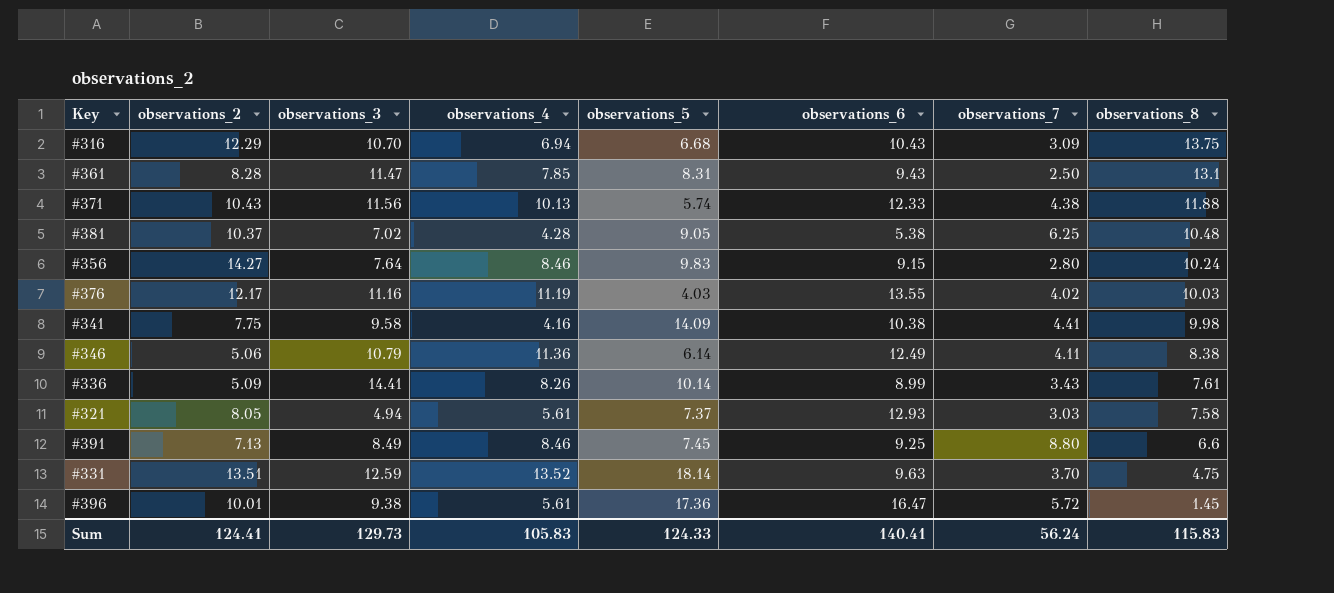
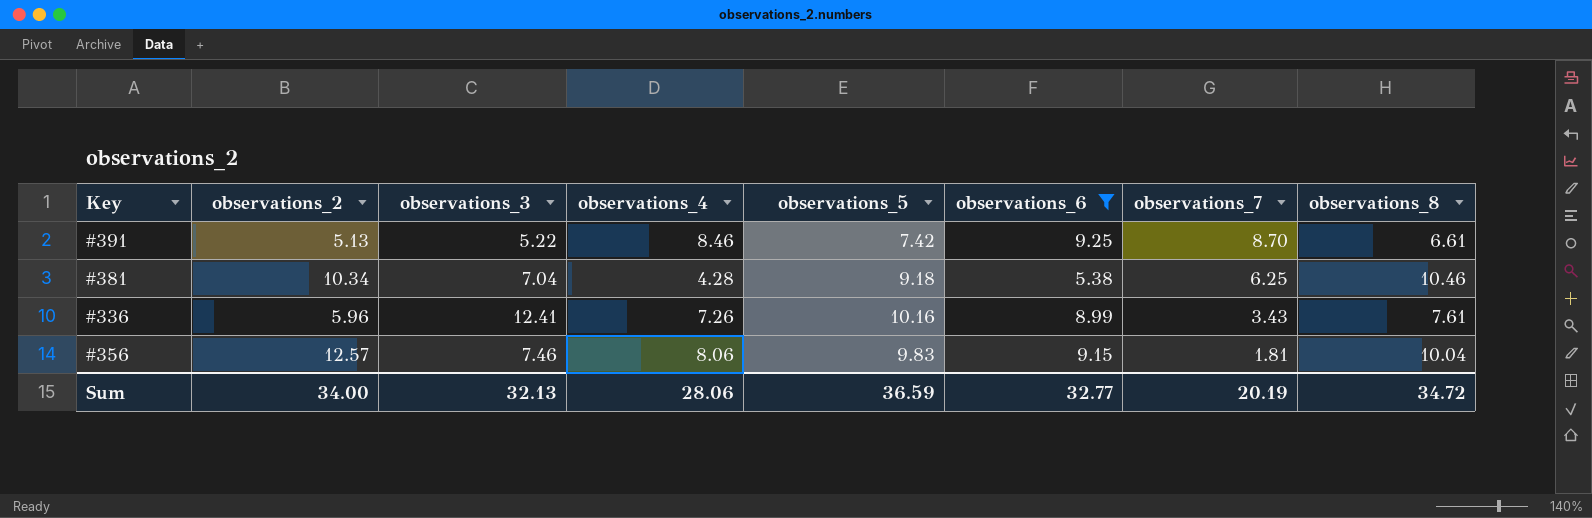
filter: none -> observations_6 <= 9.25
row order: observations_8 descending -> observations_7 descending
#391 | observations_2: 7.13 -> 5.13
#391 | observations_3: 8.49 -> 5.22
#391 | observations_5: 7.45 -> 7.42
#391 | observations_7: 8.80 -> 8.70
#391 | observations_8: 6.6 -> 6.61
#381 | observations_2: 10.37 -> 10.34
#381 | observations_3: 7.02 -> 7.04
#381 | observations_5: 9.05 -> 9.18
#381 | observations_8: 10.48 -> 10.46
#336 | observations_2: 5.09 -> 5.96
#336 | observations_3: 14.41 -> 12.41
#336 | observations_4: 8.26 -> 7.26
#336 | observations_5: 10.14 -> 10.16
#356 | observations_2: 14.27 -> 12.57
#356 | observations_3: 7.64 -> 7.46
#356 | observations_4: 8.46 -> 8.06
#356 | observations_7: 2.80 -> 1.81
#356 | observations_8: 10.24 -> 10.04
Sum | observations_2: 124.41 -> 34.00
Sum | observations_3: 129.73 -> 32.13
Sum | observations_4: 105.83 -> 28.06
Sum | observations_5: 124.33 -> 36.59
Sum | observations_6: 140.41 -> 32.77
Sum | observations_7: 56.24 -> 20.19
Sum | observations_8: 115.83 -> 34.72

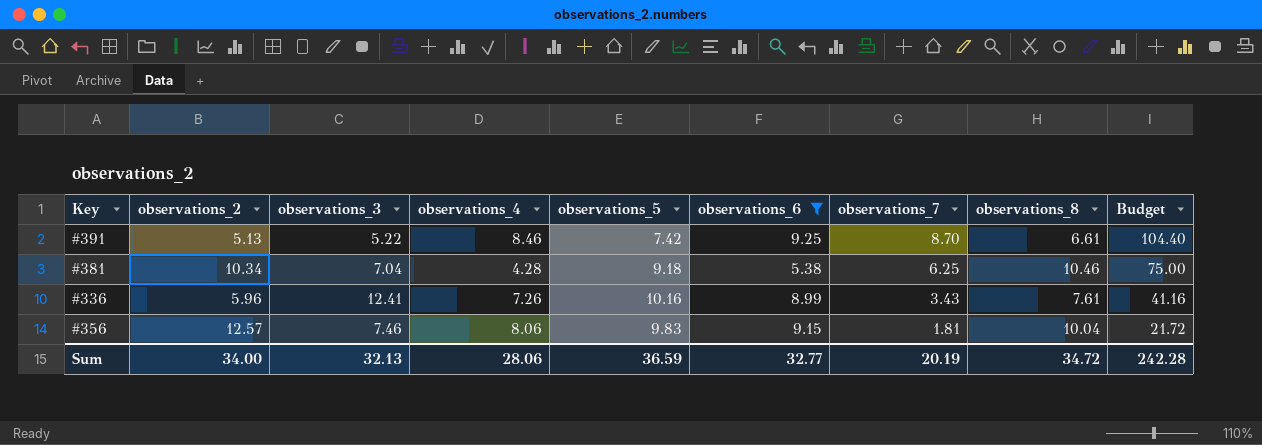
column Budget | formula: none -> [observations_7] * 12

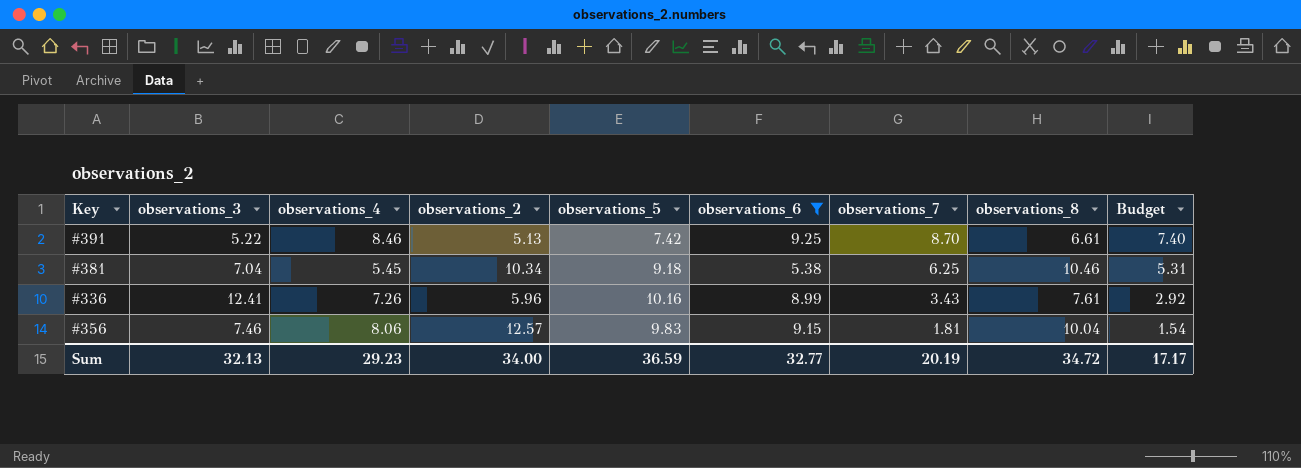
column observations_2 | position: 2 -> 4
column Budget | formula: [observations_7] * 12 -> [observations_7] * 0.85
#381 | observations_4: 4.28 -> 5.45
Sum | observations_4: 28.06 -> 29.23
Sum | Budget: 242.28 -> 17.17

